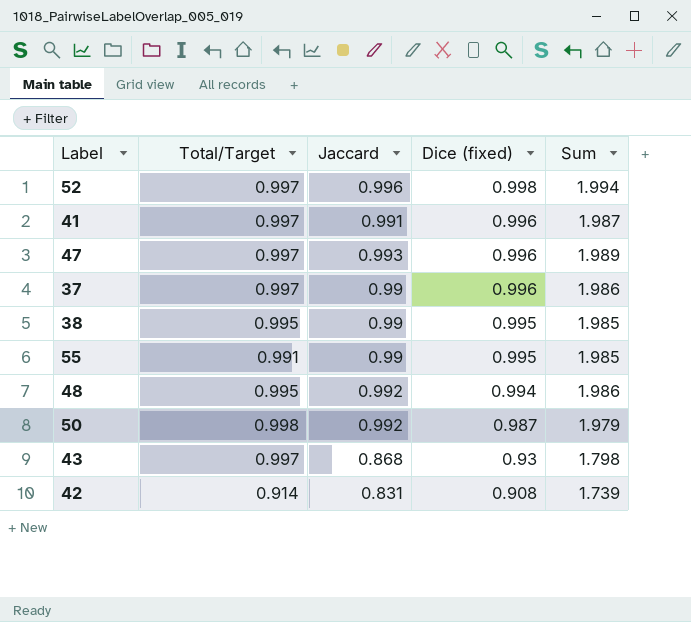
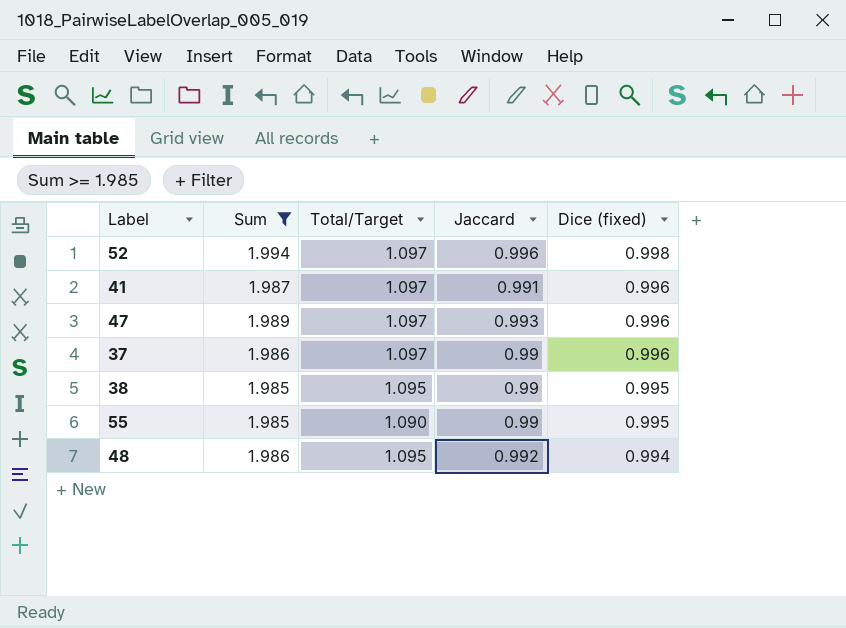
filter: none -> Sum >= 1.985
column Sum | position: 5 -> 2
52 | Total/Target: 0.997 -> 1.097
41 | Total/Target: 0.997 -> 1.097
47 | Total/Target: 0.997 -> 1.097
37 | Total/Target: 0.997 -> 1.097
38 | Total/Target: 0.995 -> 1.095
55 | Total/Target: 0.991 -> 1.090
48 | Total/Target: 0.995 -> 1.095

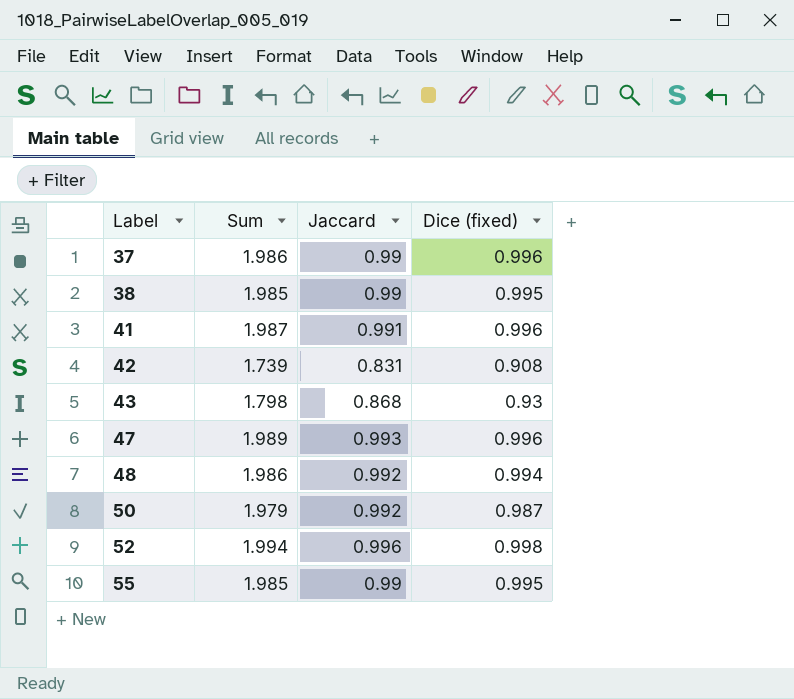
filter: Sum >= 1.985 -> none
row order: Dice (fixed) descending -> Label ascending
column Total/Target | position: 3 -> none

